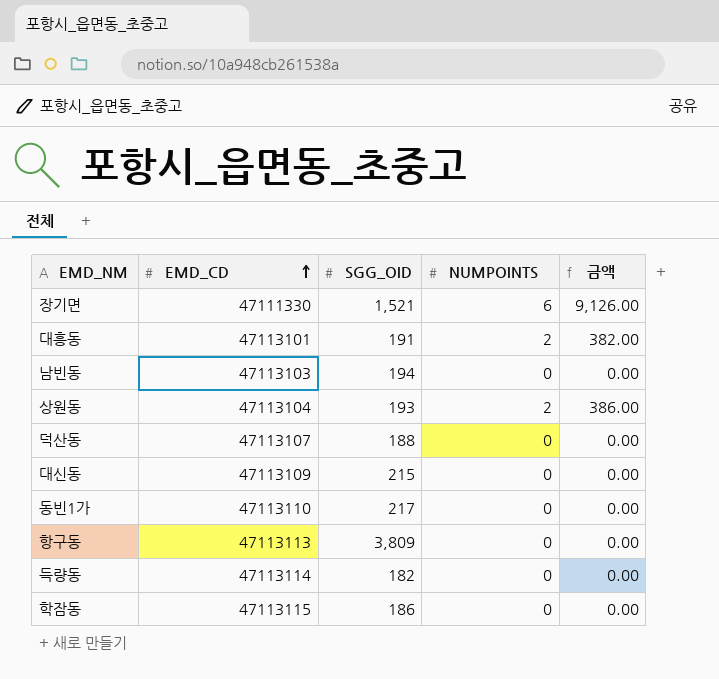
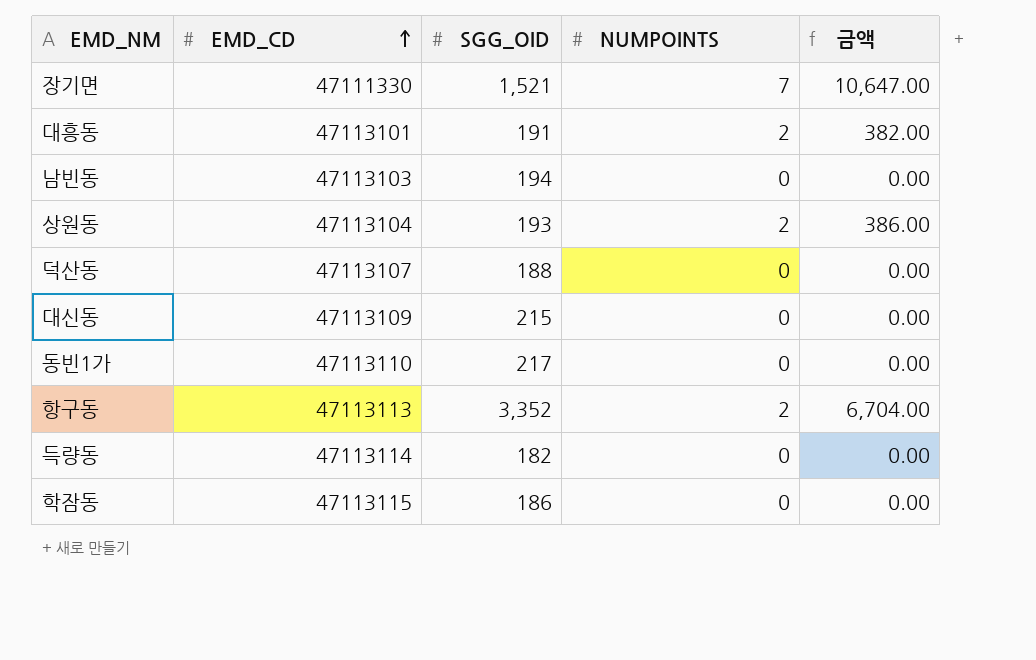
장기면 | NUMPOINTS: 6 -> 7
장기면 | 금액: 9,126.00 -> 10,647.00
항구동 | SGG_OID: 3,809 -> 3,352
항구동 | NUMPOINTS: 0 -> 2
항구동 | 금액: 0.00 -> 6,704.00

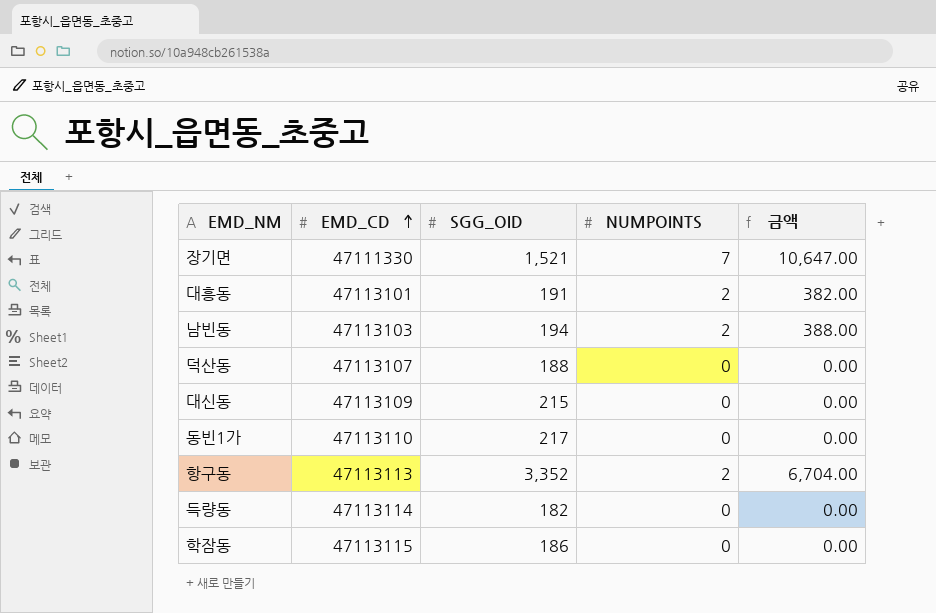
row 상원동: 47113104 | 193 | 2 | 386.00 -> none
남빈동 | NUMPOINTS: 0 -> 2
남빈동 | 금액: 0.00 -> 388.00

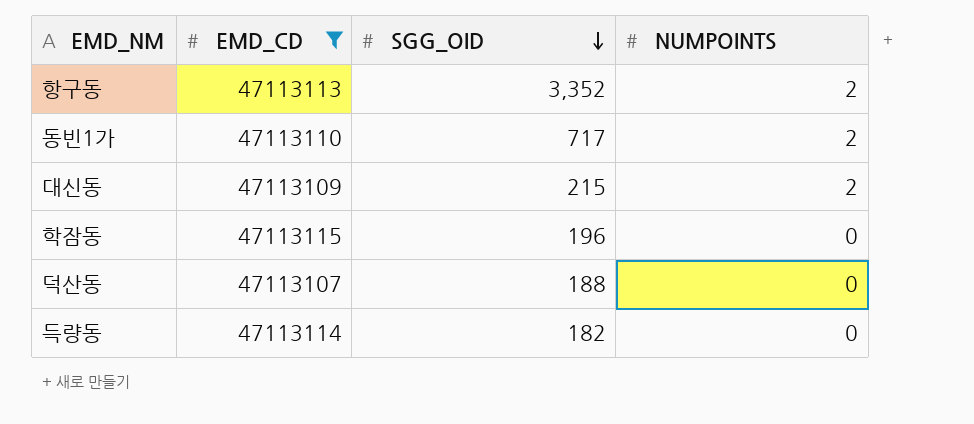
filter: none -> EMD_CD >= 47113107
row order: EMD_CD ascending -> SGG_OID descending
column 금액 | formula: [SGG_OID] * [NUMPOINTS] -> none
동빈1가 | SGG_OID: 217 -> 717
동빈1가 | NUMPOINTS: 0 -> 2
대신동 | NUMPOINTS: 0 -> 2
학잠동 | SGG_OID: 186 -> 196

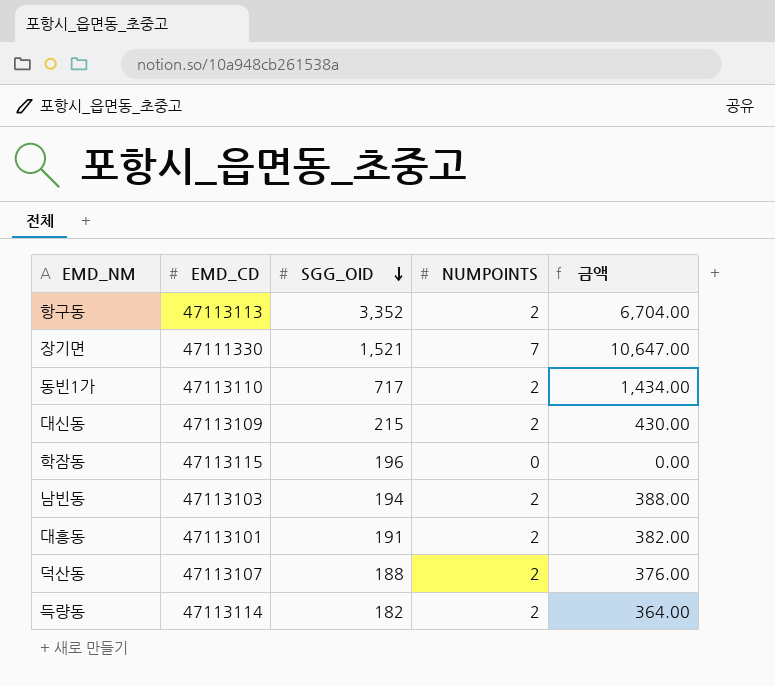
filter: EMD_CD >= 47113107 -> none
column 금액 | formula: none -> [SGG_OID] * [NUMPOINTS]
덕산동 | NUMPOINTS: 0 -> 2
득량동 | NUMPOINTS: 0 -> 2

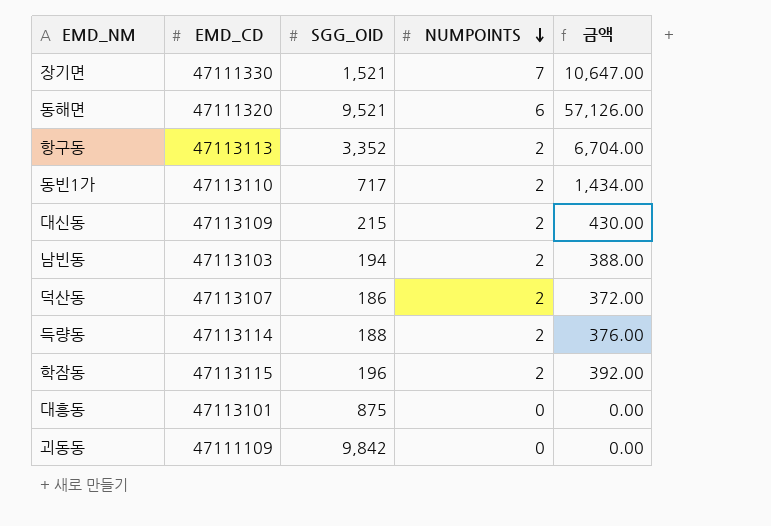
row order: SGG_OID descending -> NUMPOINTS descending
row 동해면: none -> 47111320 | 9,521 | 6 | 57,126.00
덕산동 | SGG_OID: 188 -> 186
덕산동 | 금액: 376.00 -> 372.00
득량동 | SGG_OID: 182 -> 188
득량동 | 금액: 364.00 -> 376.00
학잠동 | NUMPOINTS: 0 -> 2
학잠동 | 금액: 0.00 -> 392.00
대흥동 | SGG_OID: 191 -> 875
대흥동 | NUMPOINTS: 2 -> 0
대흥동 | 금액: 382.00 -> 0.00
row 괴동동: none -> 47111109 | 9,842 | 0 | 0.00

